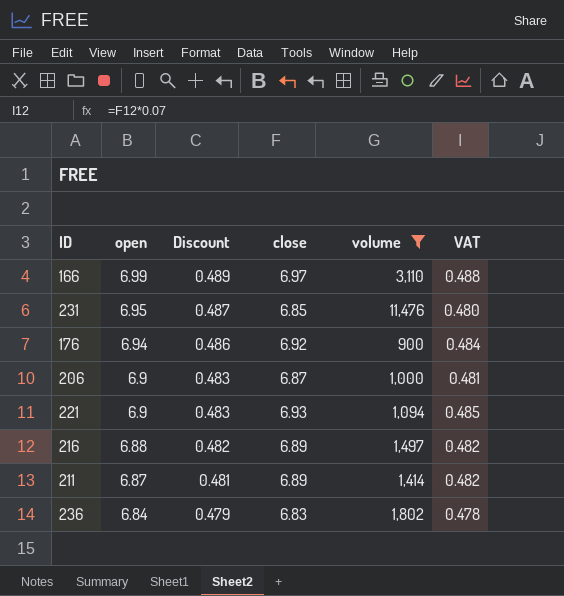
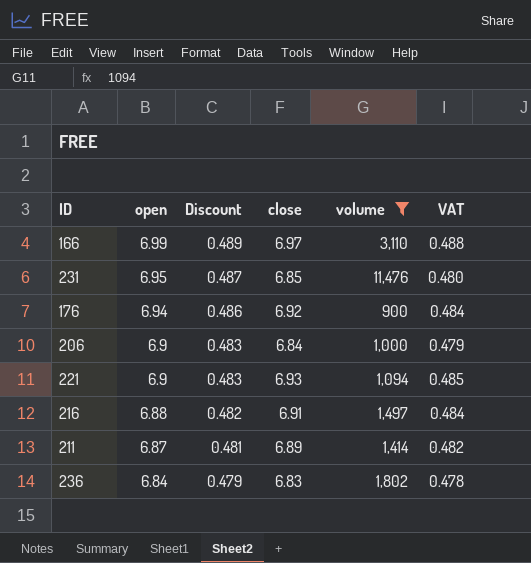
206 | close: 6.87 -> 6.84
206 | VAT: 0.481 -> 0.479
216 | close: 6.89 -> 6.91
216 | VAT: 0.482 -> 0.484

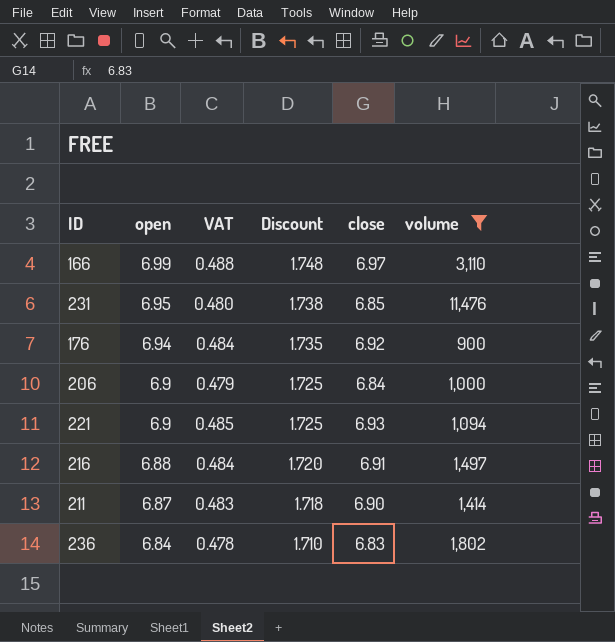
column VAT | position: 6 -> 3
column Discount | formula: [open] * 0.07 -> [open] * 0.25
211 | VAT: 0.482 -> 0.483
211 | close: 6.89 -> 6.90

